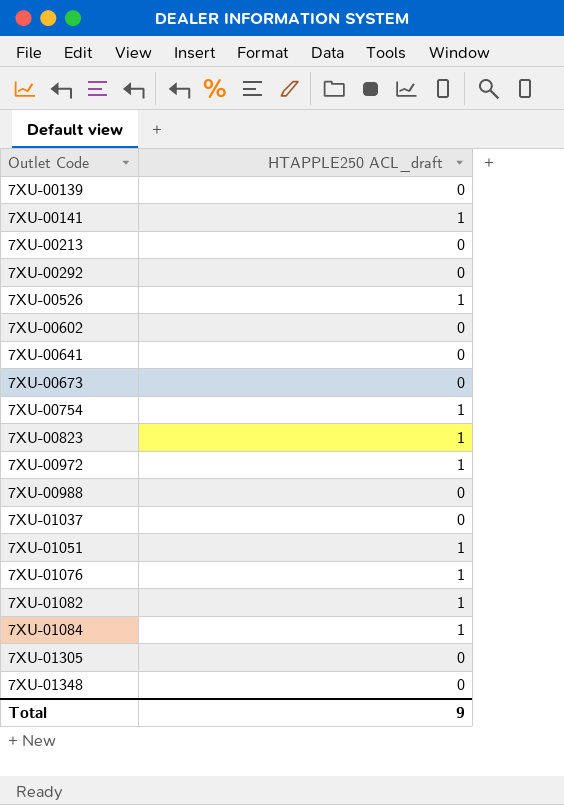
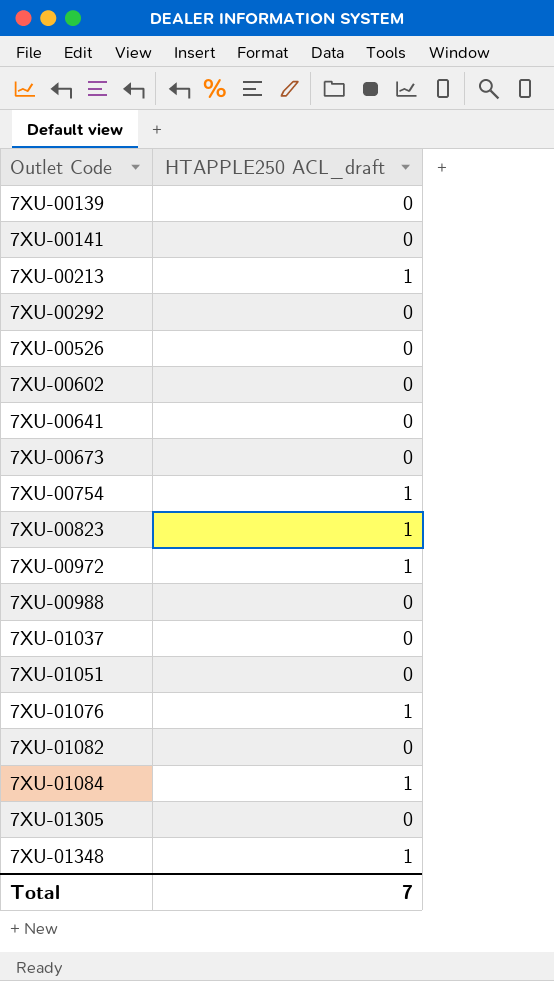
7XU-00141 | HTAPPLE250 ACL_draft: 1 -> 0
7XU-00213 | HTAPPLE250 ACL_draft: 0 -> 1
7XU-00526 | HTAPPLE250 ACL_draft: 1 -> 0
7XU-01051 | HTAPPLE250 ACL_draft: 1 -> 0
7XU-01082 | HTAPPLE250 ACL_draft: 1 -> 0
7XU-01348 | HTAPPLE250 ACL_draft: 0 -> 1
Total | HTAPPLE250 ACL_draft: 9 -> 7

